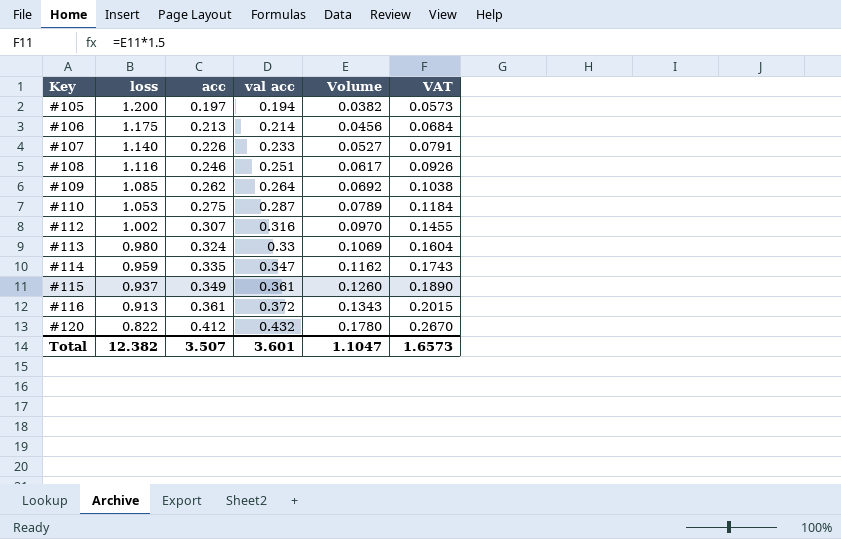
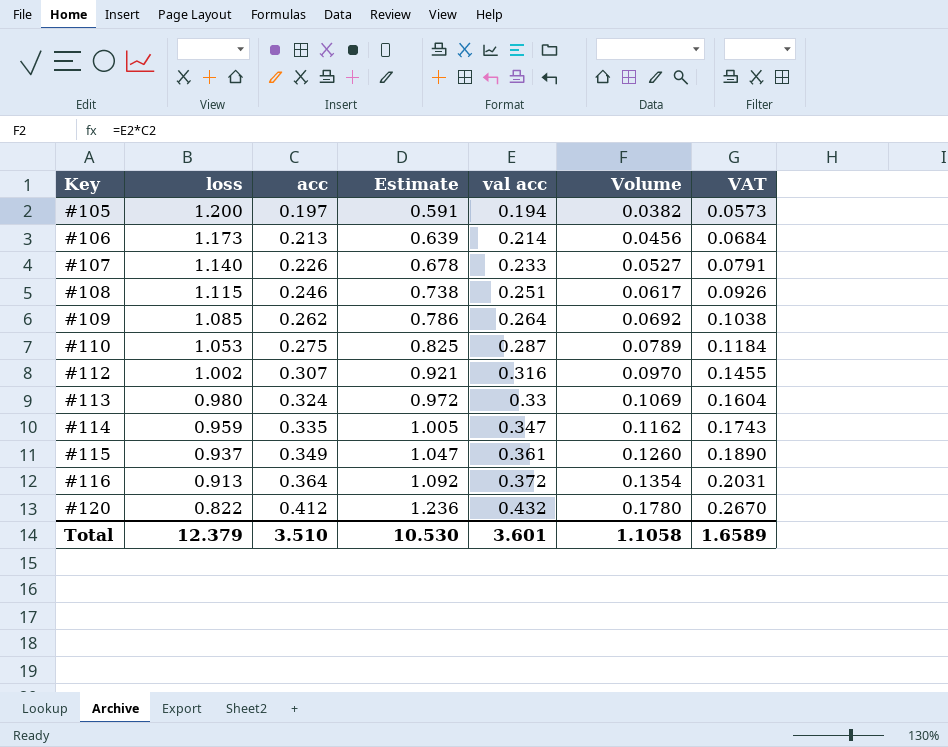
column Estimate | formula: none -> [acc] * 3
#106 | loss: 1.175 -> 1.173
#108 | loss: 1.116 -> 1.115
#116 | acc: 0.361 -> 0.364
#116 | Volume: 0.1343 -> 0.1354
#116 | VAT: 0.2015 -> 0.2031
Total | loss: 12.382 -> 12.379
Total | acc: 3.507 -> 3.510
Total | Volume: 1.1047 -> 1.1058
Total | VAT: 1.6573 -> 1.6589

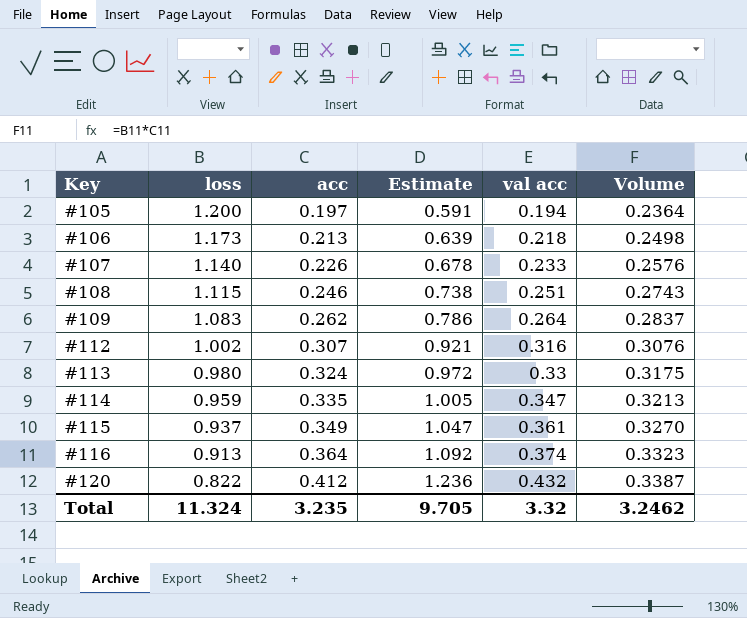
column VAT | formula: [Volume] * 1.5 -> none
column Volume | formula: [acc] * [val acc] -> [loss] * [acc]
row #110: 1.053 | 0.275 | 0.825 | 0.287 | 0.0789 | 0.1184 -> none
#106 | val acc: 0.214 -> 0.218
#109 | loss: 1.085 -> 1.083
#116 | val acc: 0.372 -> 0.374
Total | loss: 12.379 -> 11.324
Total | acc: 3.510 -> 3.235
Total | Estimate: 10.530 -> 9.705
Total | val acc: 3.601 -> 3.32
Total | Volume: 1.1058 -> 3.2462

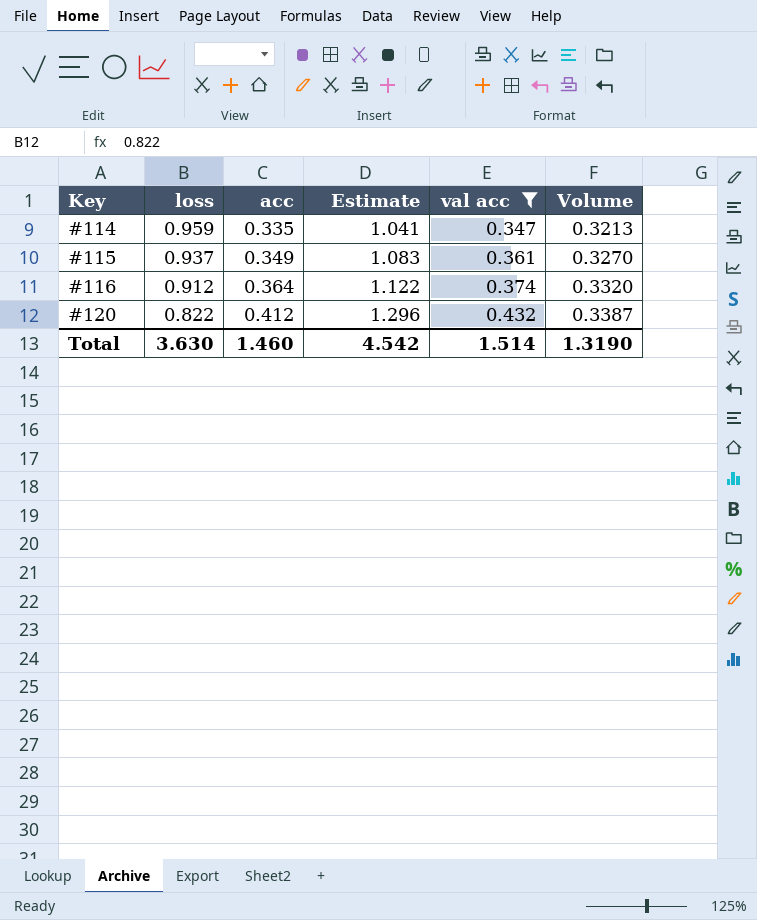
filter: none -> val acc >= 0.347
column Estimate | formula: [acc] * 3 -> [val acc] * 3
#116 | loss: 0.913 -> 0.912
#116 | Volume: 0.3323 -> 0.3320
Total | loss: 11.324 -> 3.630
Total | acc: 3.235 -> 1.460
Total | Estimate: 9.705 -> 4.542
Total | val acc: 3.32 -> 1.514
Total | Volume: 3.2462 -> 1.3190

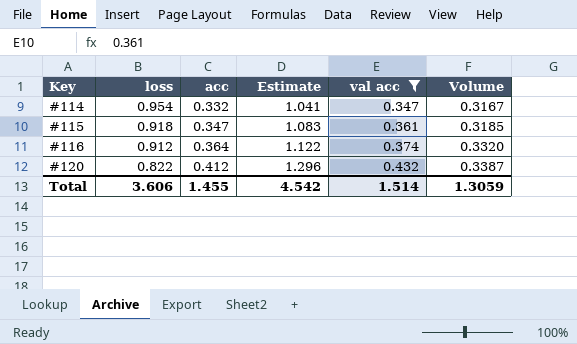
#114 | loss: 0.959 -> 0.954
#114 | acc: 0.335 -> 0.332
#114 | Volume: 0.3213 -> 0.3167
#115 | loss: 0.937 -> 0.918
#115 | acc: 0.349 -> 0.347
#115 | Volume: 0.3270 -> 0.3185
Total | loss: 3.630 -> 3.606
Total | acc: 1.460 -> 1.455
Total | Volume: 1.3190 -> 1.3059

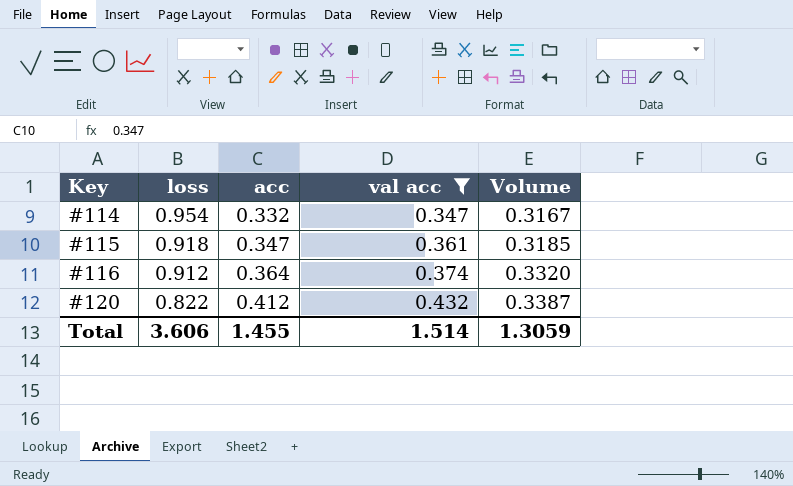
column Estimate | formula: [val acc] * 3 -> none

